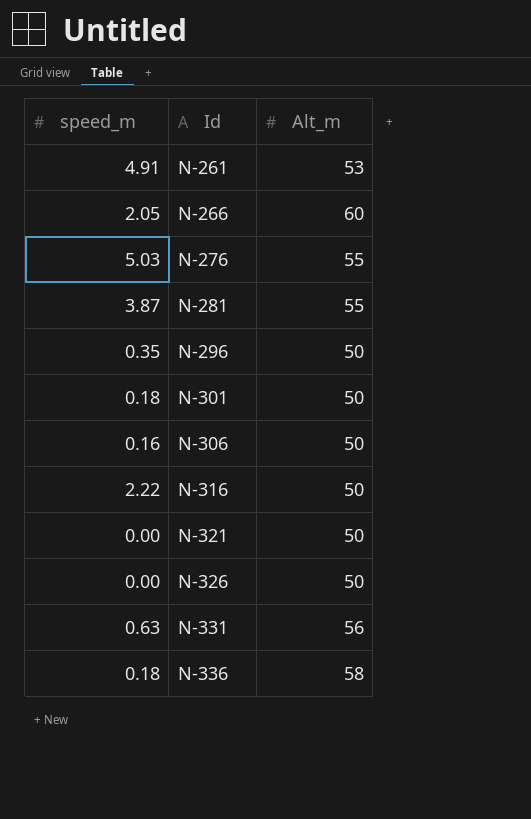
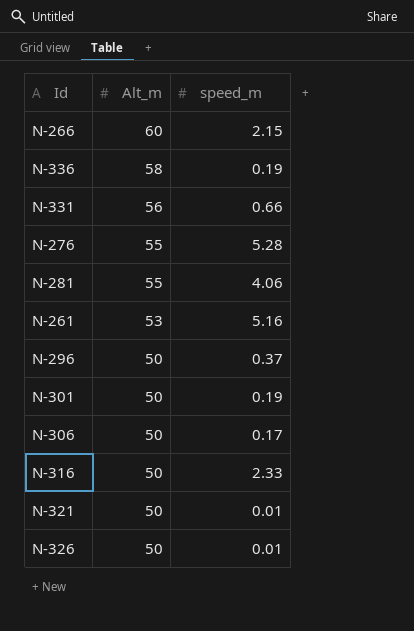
row order: Id ascending -> Alt_m descending
column speed_m | position: 1 -> 3
N-266 | speed_m: 2.05 -> 2.15
N-336 | speed_m: 0.18 -> 0.19
N-331 | speed_m: 0.63 -> 0.66
N-276 | speed_m: 5.03 -> 5.28
N-281 | speed_m: 3.87 -> 4.06
N-261 | speed_m: 4.91 -> 5.16
N-296 | speed_m: 0.35 -> 0.37
N-301 | speed_m: 0.18 -> 0.19
N-306 | speed_m: 0.16 -> 0.17
N-316 | speed_m: 2.22 -> 2.33
N-321 | speed_m: 0.00 -> 0.01
N-326 | speed_m: 0.00 -> 0.01

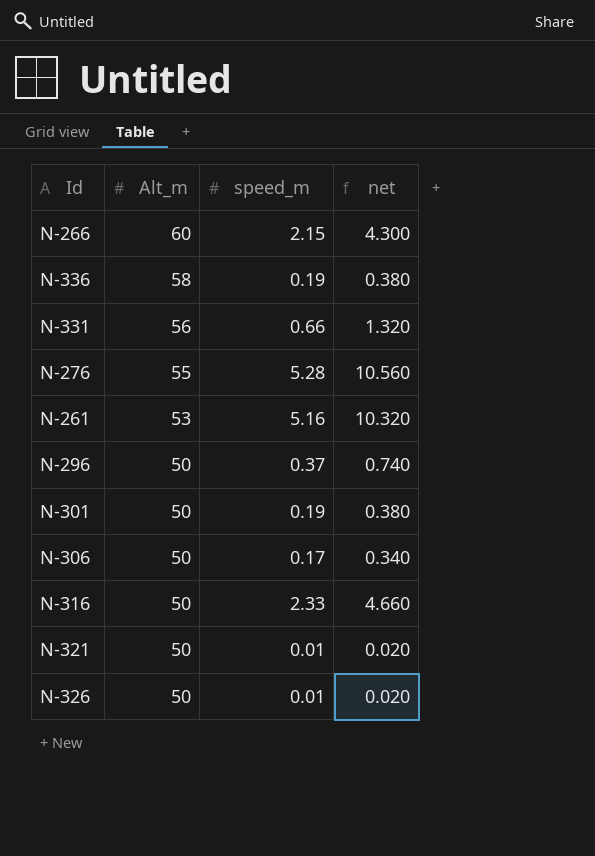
column net | formula: none -> [speed_m] * 2
row N-281: 55 | 4.06 -> none

